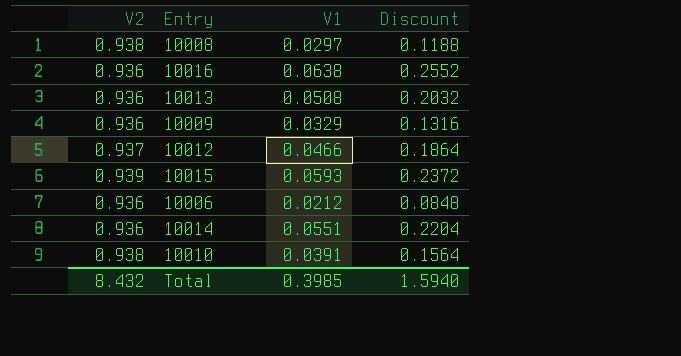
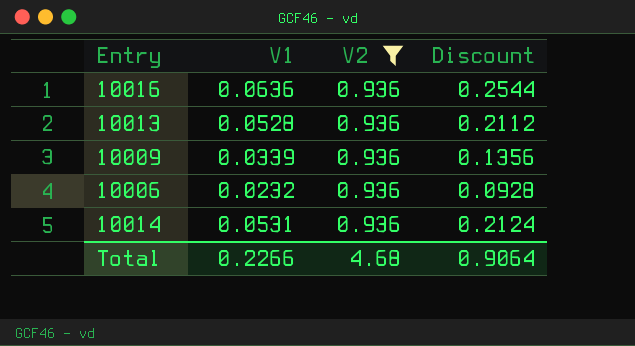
filter: none -> V2 = 0.936
column V2 | position: 1 -> 3
10016 | V1: 0.0638 -> 0.0636
10016 | Discount: 0.2552 -> 0.2544
10013 | V1: 0.0508 -> 0.0528
10013 | Discount: 0.2032 -> 0.2112
10009 | V1: 0.0329 -> 0.0339
10009 | Discount: 0.1316 -> 0.1356
10006 | V1: 0.0212 -> 0.0232
10006 | Discount: 0.0848 -> 0.0928
10014 | V1: 0.0551 -> 0.0531
10014 | Discount: 0.2204 -> 0.2124
Total | V1: 0.3985 -> 0.2266
Total | V2: 8.432 -> 4.68
Total | Discount: 1.5940 -> 0.9064

